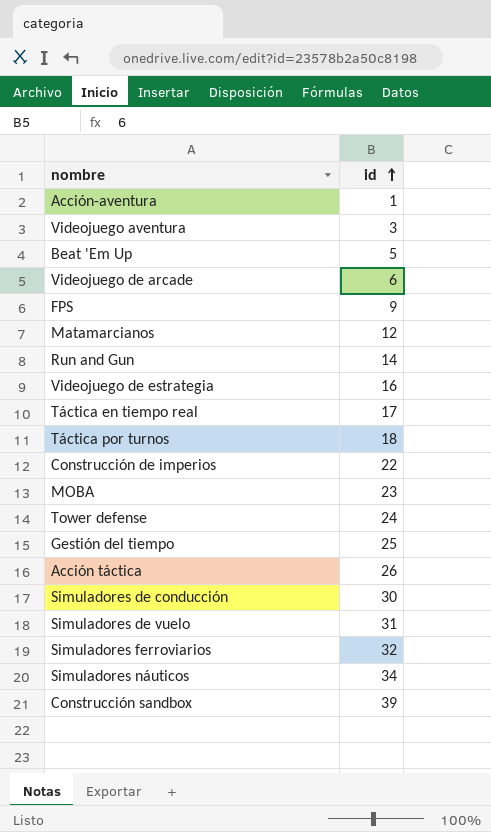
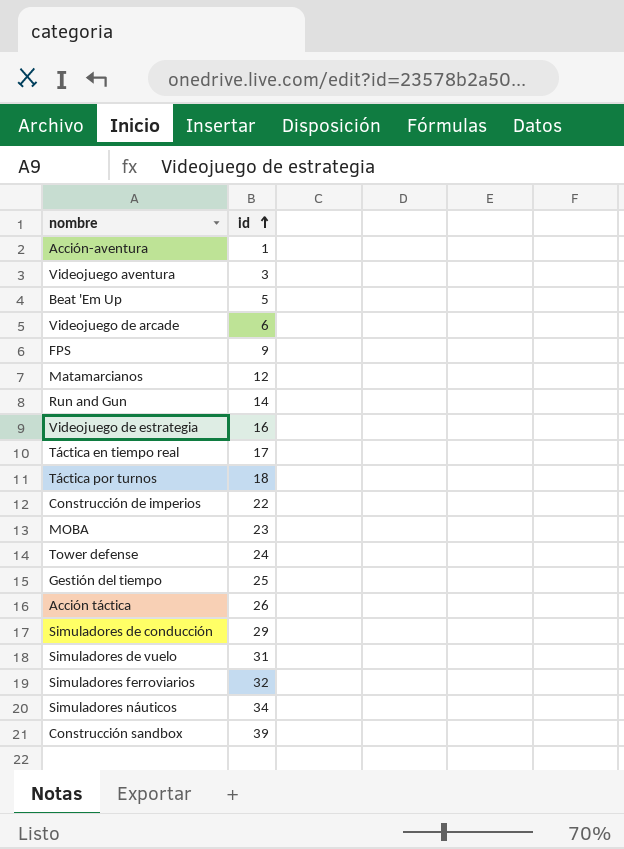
Simuladores de conducción | id: 30 -> 29

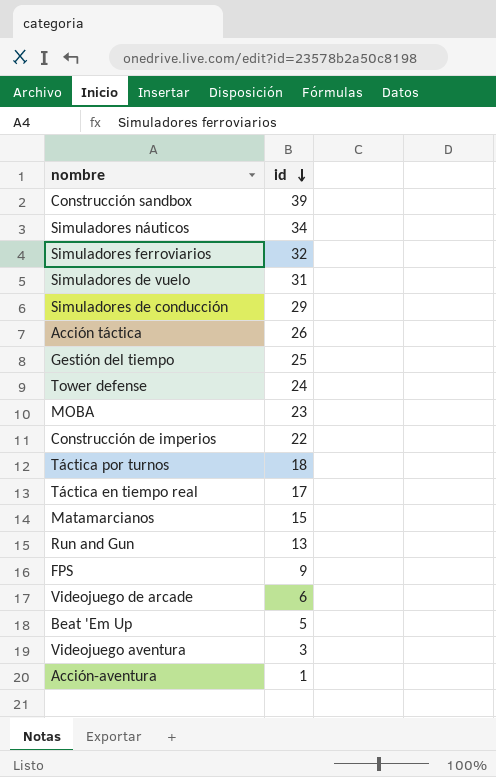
row order: id ascending -> id descending
row Videojuego de estrategia: 16 -> none
Matamarcianos | id: 12 -> 15
Run and Gun | id: 14 -> 13

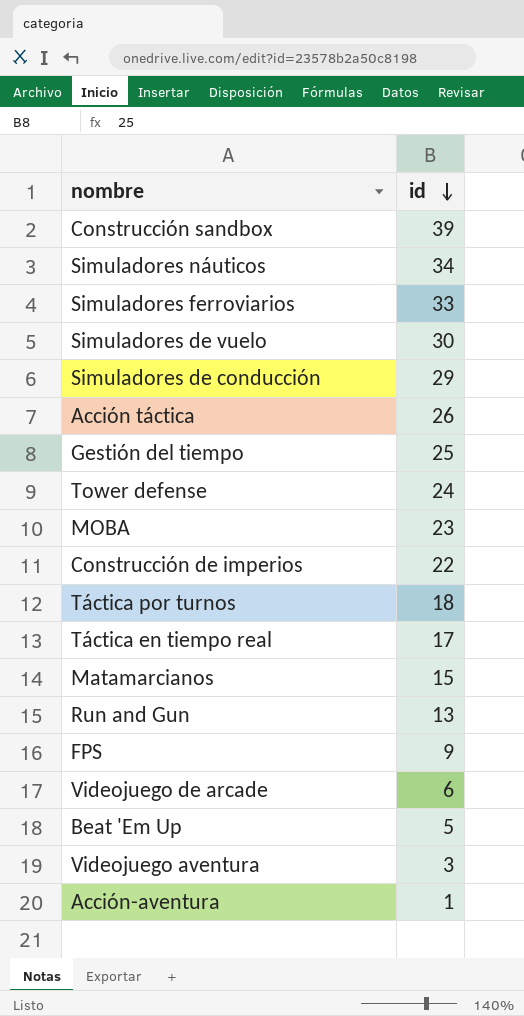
Simuladores ferroviarios | id: 32 -> 33
Simuladores de vuelo | id: 31 -> 30

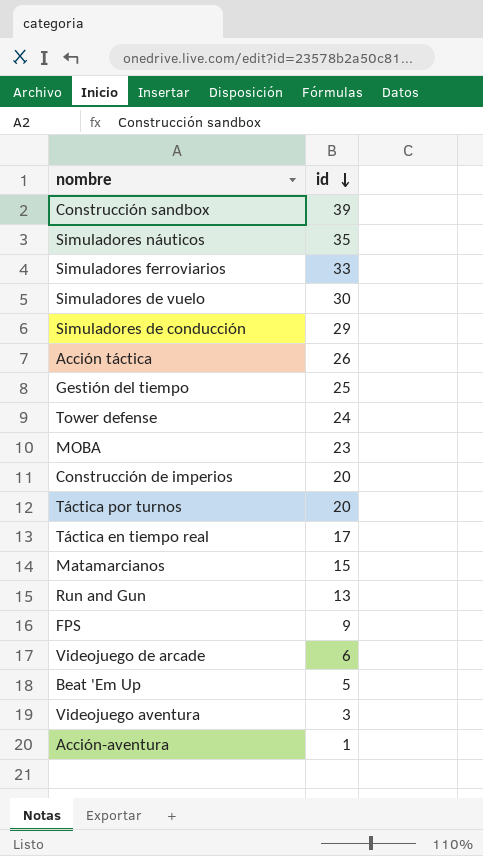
Simuladores náuticos | id: 34 -> 35
Construcción de imperios | id: 22 -> 20
Táctica por turnos | id: 18 -> 20

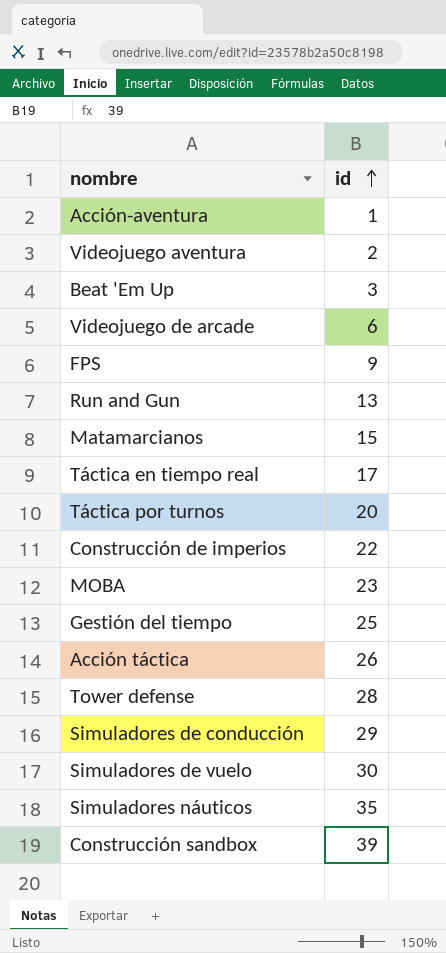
row order: id descending -> id ascending
row Simuladores ferroviarios: 33 -> none
Videojuego aventura | id: 3 -> 2
Beat 'Em Up | id: 5 -> 3
Construcción de imperios | id: 20 -> 22
Tower defense | id: 24 -> 28

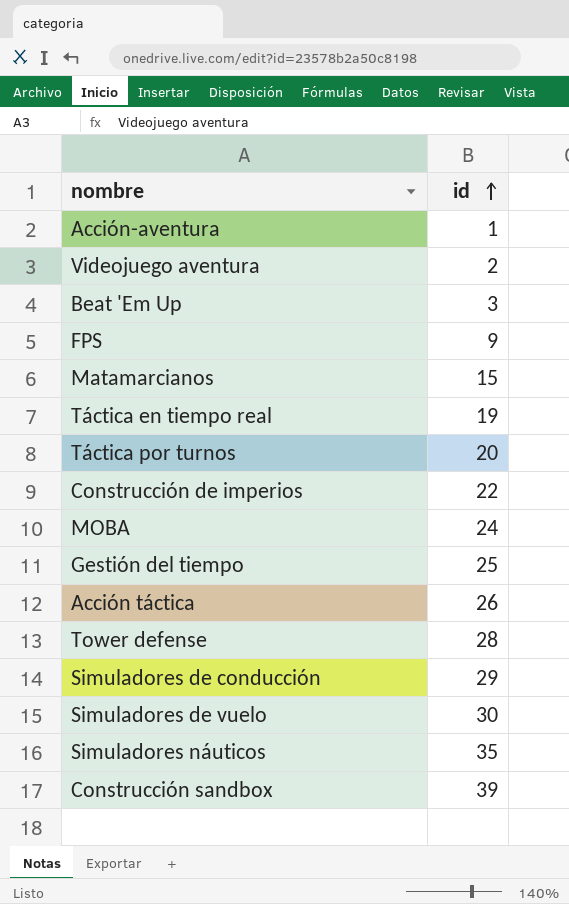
row Videojuego de arcade: 6 -> none
row Run and Gun: 13 -> none
Táctica en tiempo real | id: 17 -> 19
MOBA | id: 23 -> 24

